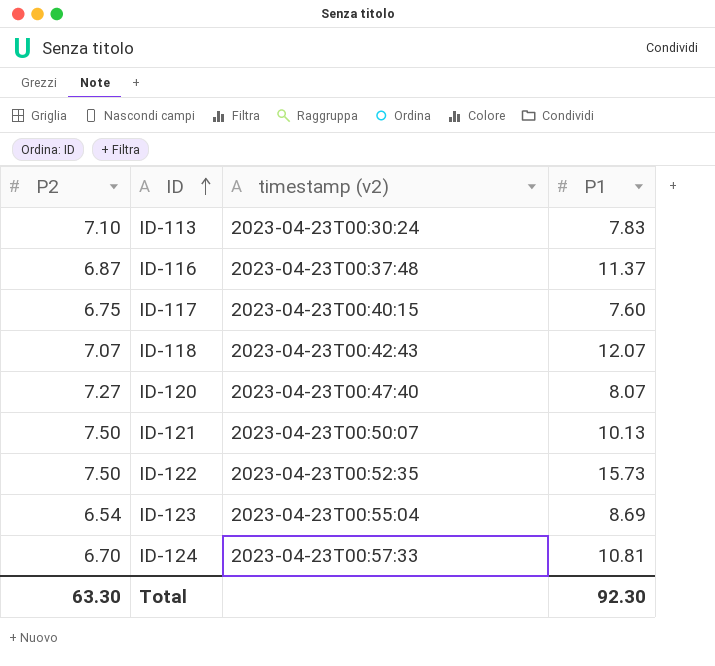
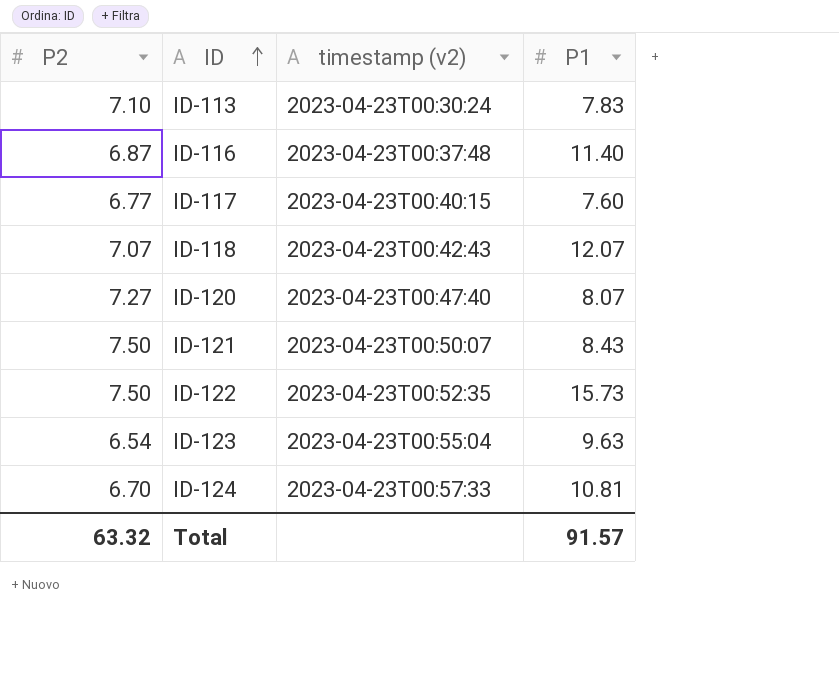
ID-116 | P1: 11.37 -> 11.40
ID-117 | P2: 6.75 -> 6.77
ID-121 | P1: 10.13 -> 8.43
ID-123 | P1: 8.69 -> 9.63
Total | P2: 63.30 -> 63.32
Total | P1: 92.30 -> 91.57

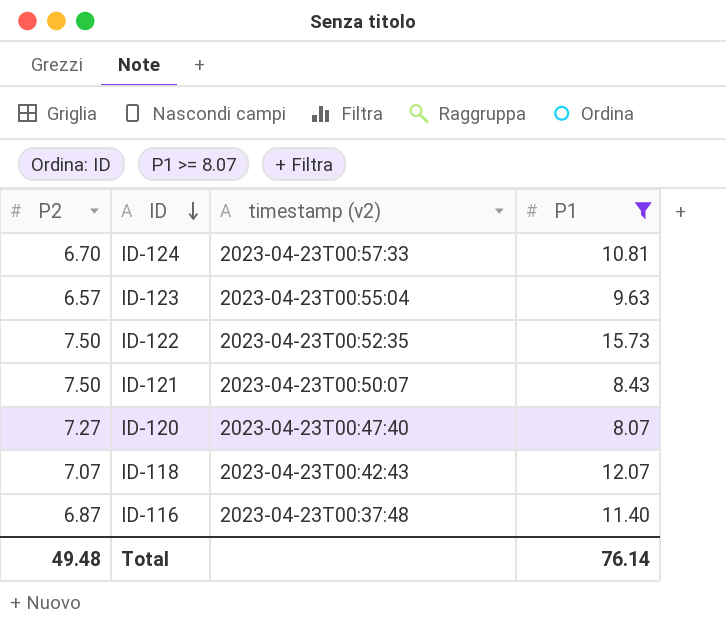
filter: none -> P1 >= 8.07
row order: ID ascending -> ID descending
ID-123 | P2: 6.54 -> 6.57
Total | P2: 63.32 -> 49.48
Total | P1: 91.57 -> 76.14

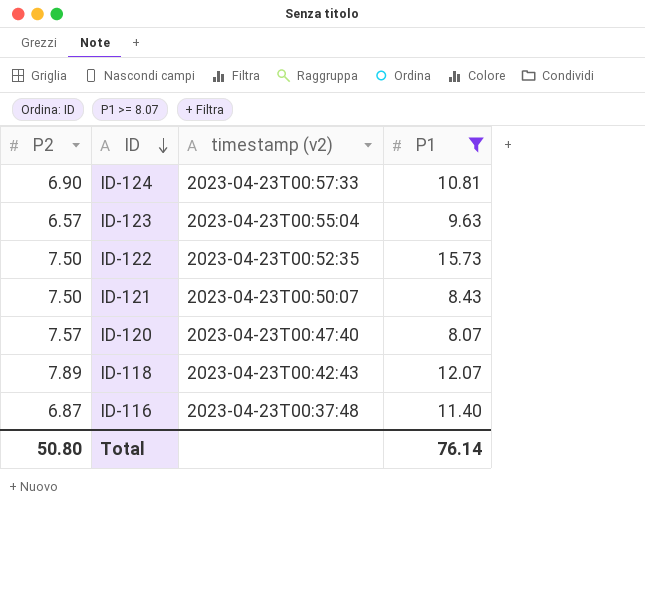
ID-124 | P2: 6.70 -> 6.90
ID-120 | P2: 7.27 -> 7.57
ID-118 | P2: 7.07 -> 7.89
Total | P2: 49.48 -> 50.80

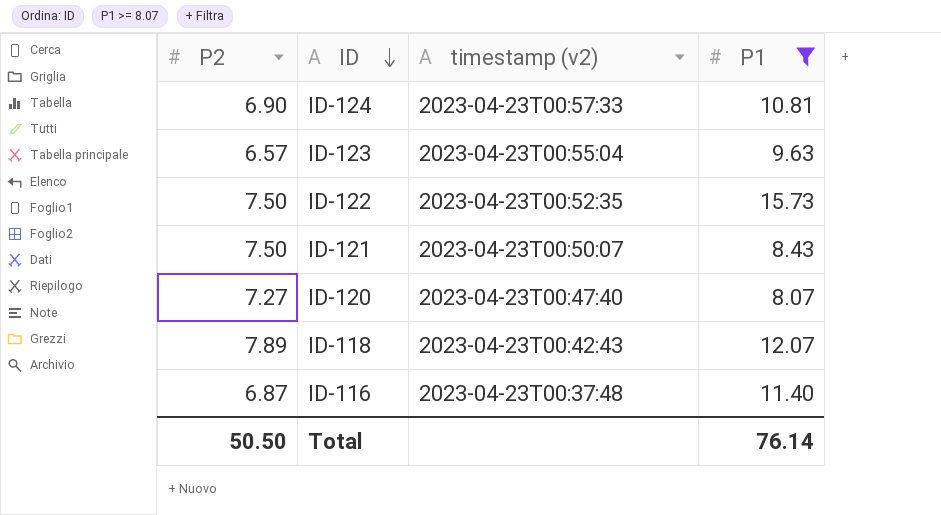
ID-120 | P2: 7.57 -> 7.27
Total | P2: 50.80 -> 50.50

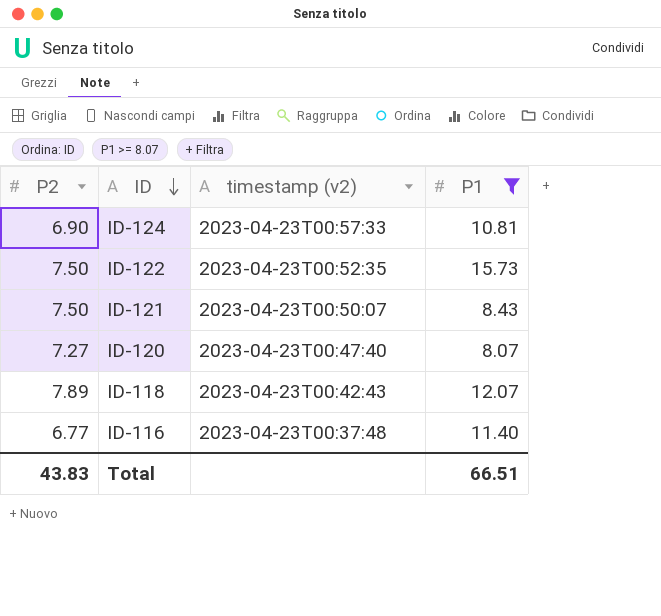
row ID-123: 6.57 | 2023-04-23T00:55:04 | 9.63 -> none
ID-116 | P2: 6.87 -> 6.77
Total | P2: 50.50 -> 43.83
Total | P1: 76.14 -> 66.51

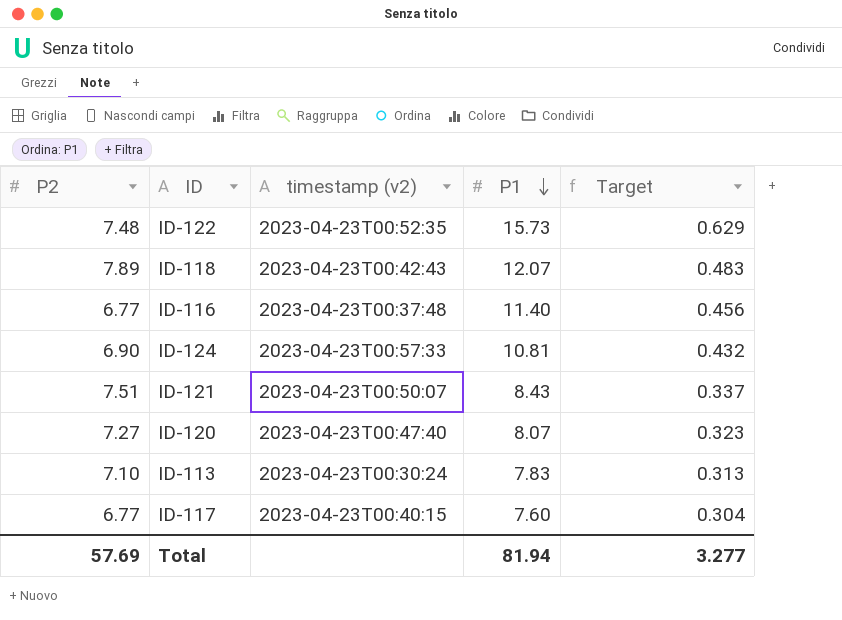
filter: P1 >= 8.07 -> none
row order: ID descending -> P1 descending
column Target | formula: none -> [P1] * 0.04
ID-122 | P2: 7.50 -> 7.48
ID-121 | P2: 7.50 -> 7.51
Total | P2: 43.83 -> 57.69
Total | P1: 66.51 -> 81.94

